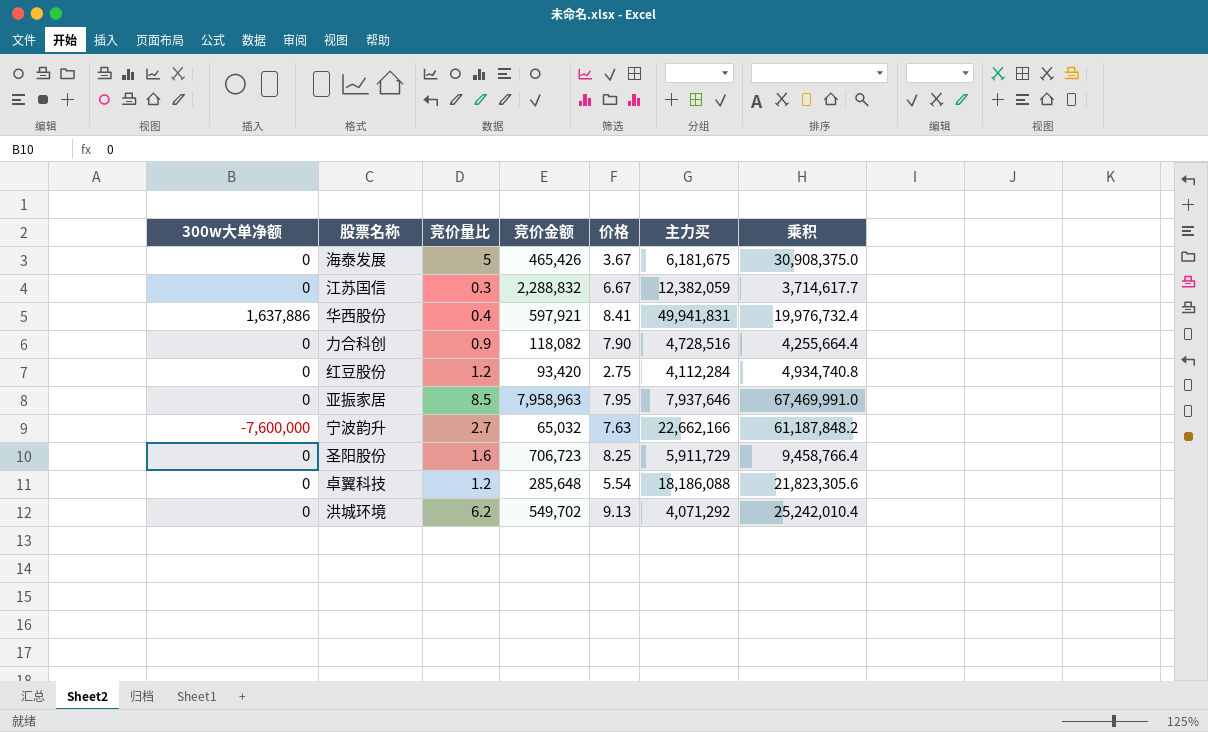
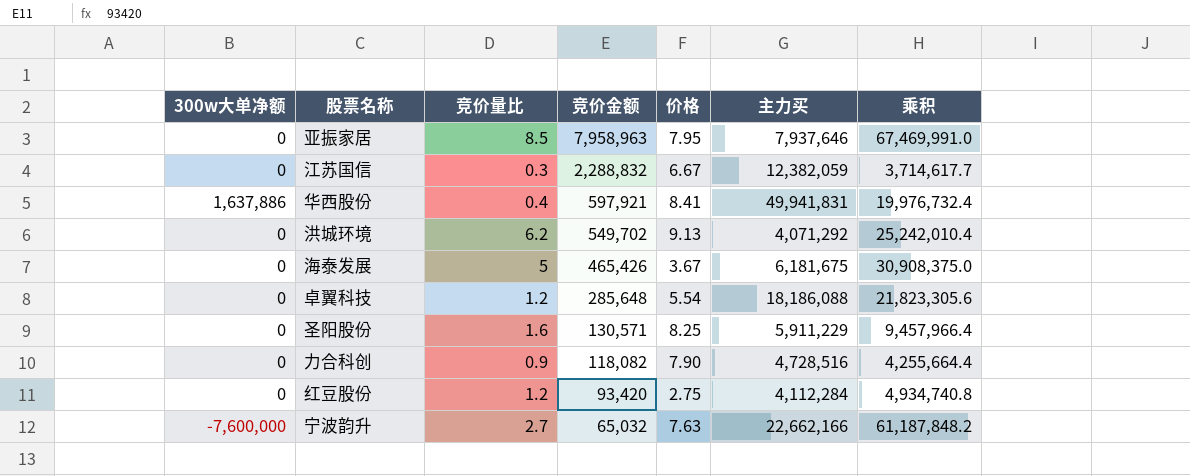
row order: none -> 竞价金额 descending
圣阳股份 | 竞价金额: 706,723 -> 130,571
圣阳股份 | 主力买: 5,911,729 -> 5,911,229
圣阳股份 | 乘积: 9,458,766.4 -> 9,457,966.4

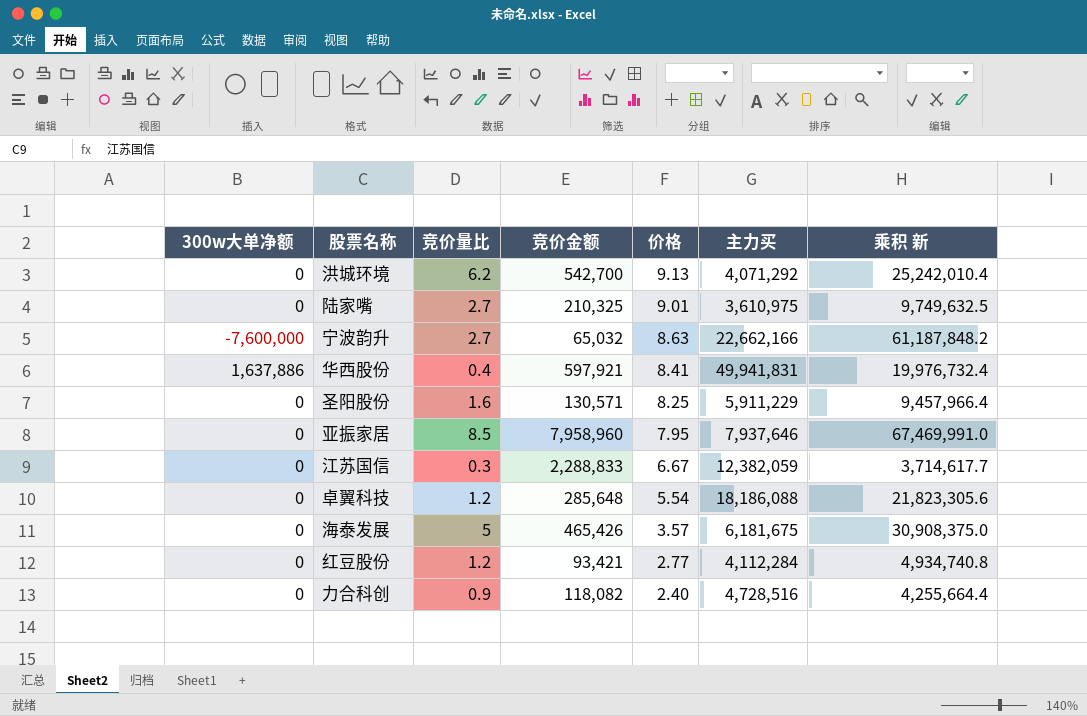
row order: 竞价金额 descending -> 价格 descending
column name: 乘积 -> 乘积 新
洪城环境 | 竞价金额: 549,702 -> 542,700
row 陆家嘴: none -> 0 | 2.7 | 210,325 | 9.01 | 3,610,975 | 9,749,632.5
宁波韵升 | 价格: 7.63 -> 8.63
亚振家居 | 竞价金额: 7,958,963 -> 7,958,960
江苏国信 | 竞价金额: 2,288,832 -> 2,288,833
海泰发展 | 价格: 3.67 -> 3.57
红豆股份 | 竞价金额: 93,420 -> 93,421
红豆股份 | 价格: 2.75 -> 2.77
力合科创 | 价格: 7.90 -> 2.40

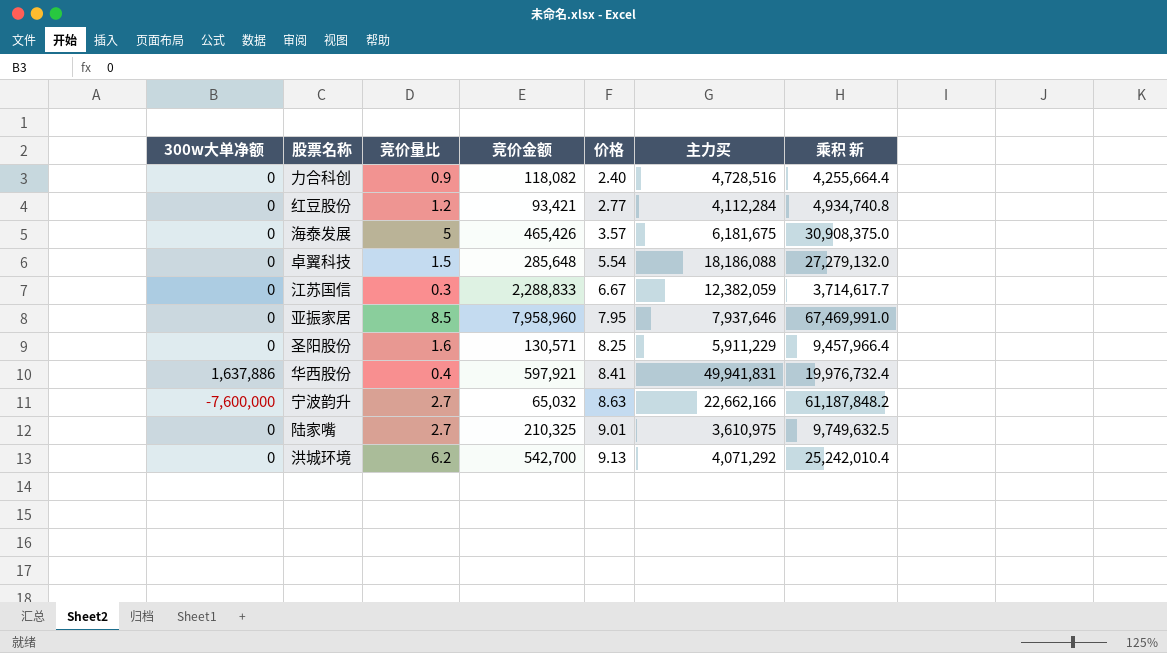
row order: 价格 descending -> 价格 ascending
卓翼科技 | 竞价量比: 1.2 -> 1.5
卓翼科技 | 乘积 新: 21,823,305.6 -> 27,279,132.0

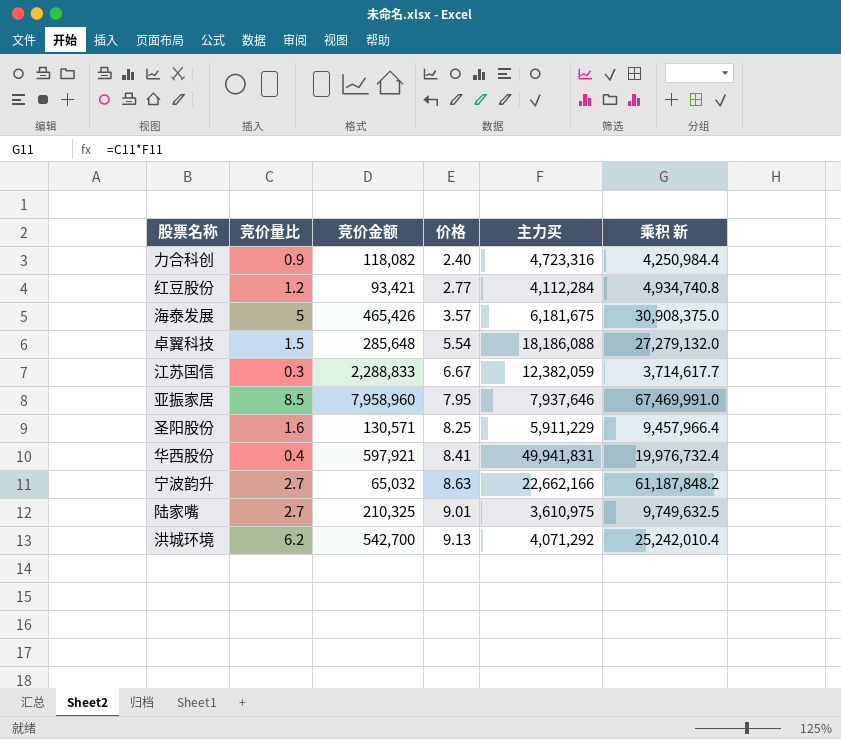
column 300w大单净额 | position: 1 -> none
力合科创 | 主力买: 4,728,516 -> 4,723,316
力合科创 | 乘积 新: 4,255,664.4 -> 4,250,984.4

